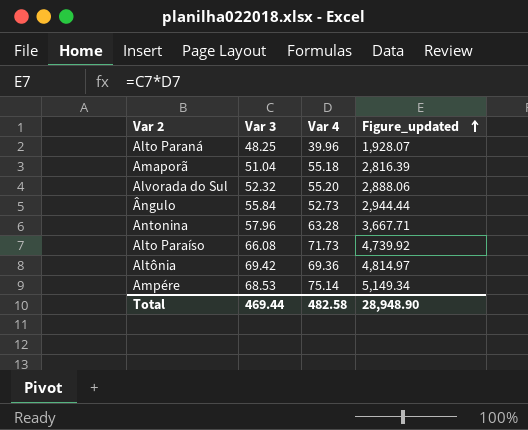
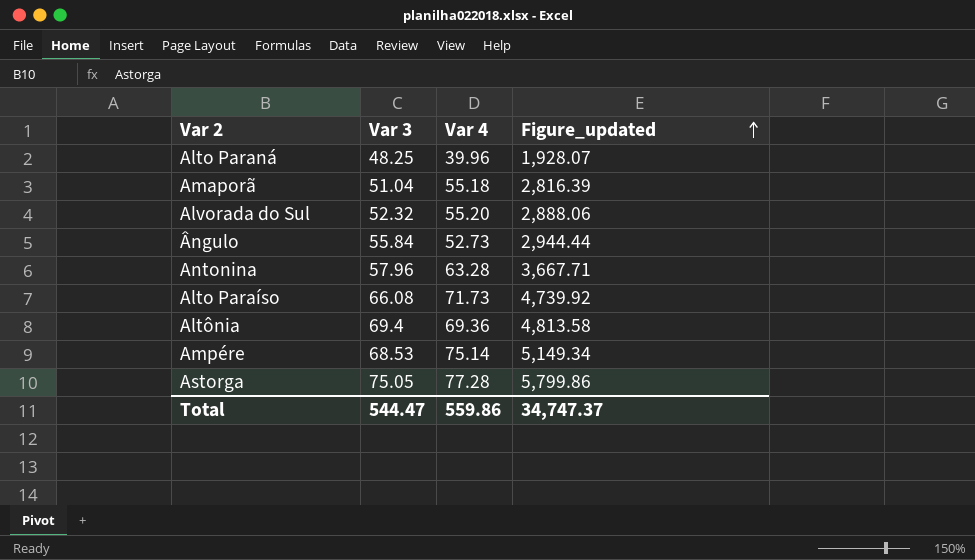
Altônia | Var 3: 69.42 -> 69.4
Altônia | Figure_updated: 4,814.97 -> 4,813.58
row Astorga: none -> 75.05 | 77.28 | 5,799.86
Total | Var 3: 469.44 -> 544.47
Total | Var 4: 482.58 -> 559.86
Total | Figure_updated: 28,948.90 -> 34,747.37

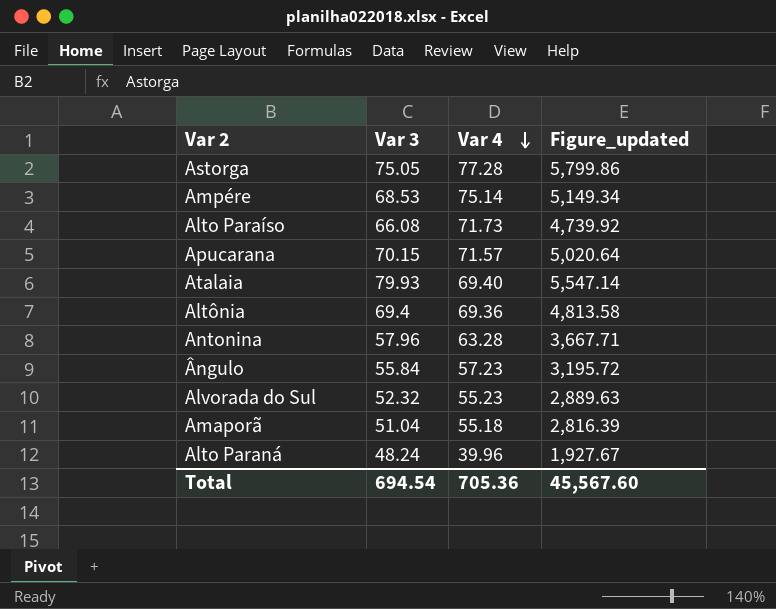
row order: Figure_updated ascending -> Var 4 descending
row Apucarana: none -> 70.15 | 71.57 | 5,020.64
row Atalaia: none -> 79.93 | 69.40 | 5,547.14
Ângulo | Var 4: 52.73 -> 57.23
Ângulo | Figure_updated: 2,944.44 -> 3,195.72
Alvorada do Sul | Var 4: 55.20 -> 55.23
Alvorada do Sul | Figure_updated: 2,888.06 -> 2,889.63
Alto Paraná | Var 3: 48.25 -> 48.24
Alto Paraná | Figure_updated: 1,928.07 -> 1,927.67
Total | Var 3: 544.47 -> 694.54
Total | Var 4: 559.86 -> 705.36
Total | Figure_updated: 34,747.37 -> 45,567.60

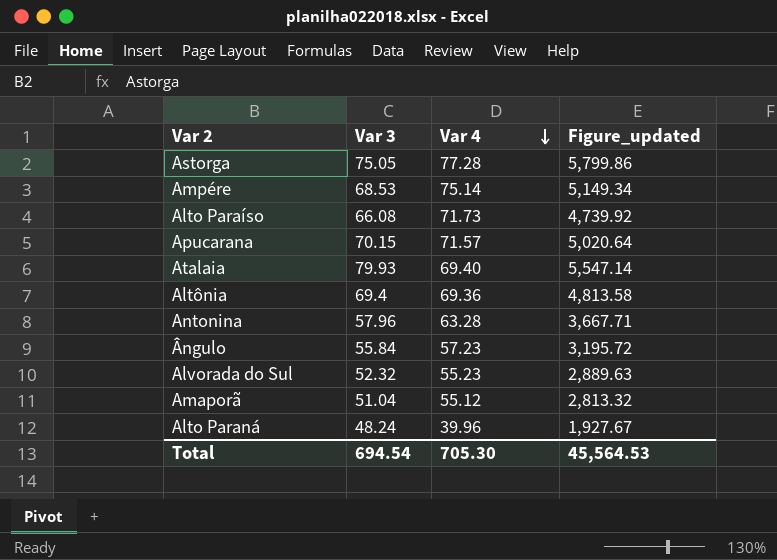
Amaporã | Var 4: 55.18 -> 55.12
Amaporã | Figure_updated: 2,816.39 -> 2,813.32
Total | Var 4: 705.36 -> 705.30
Total | Figure_updated: 45,567.60 -> 45,564.53

